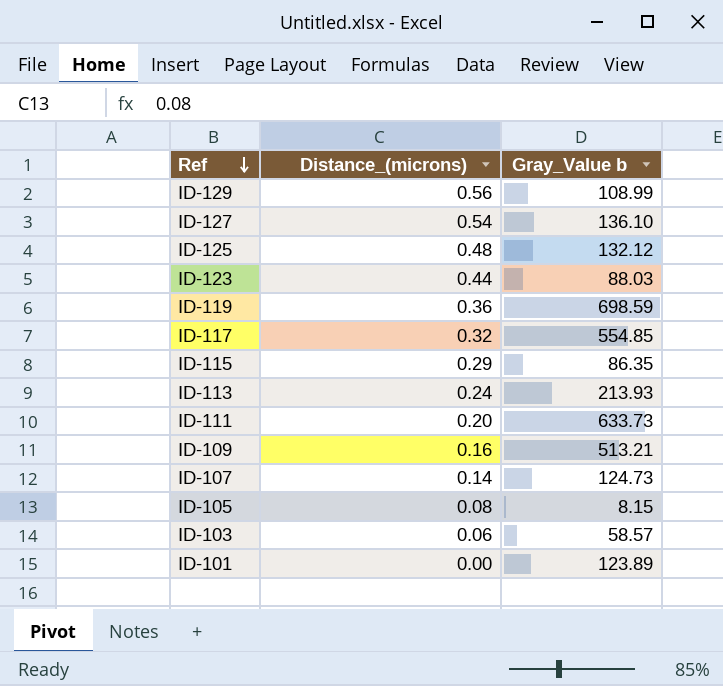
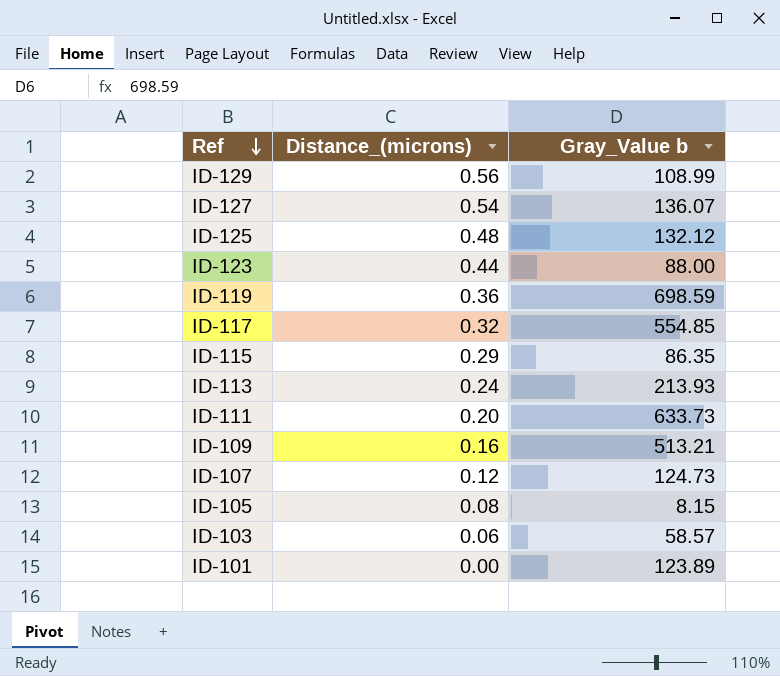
ID-127 | Gray_Value b: 136.10 -> 136.07
ID-123 | Gray_Value b: 88.03 -> 88.00
ID-107 | Distance_(microns): 0.14 -> 0.12

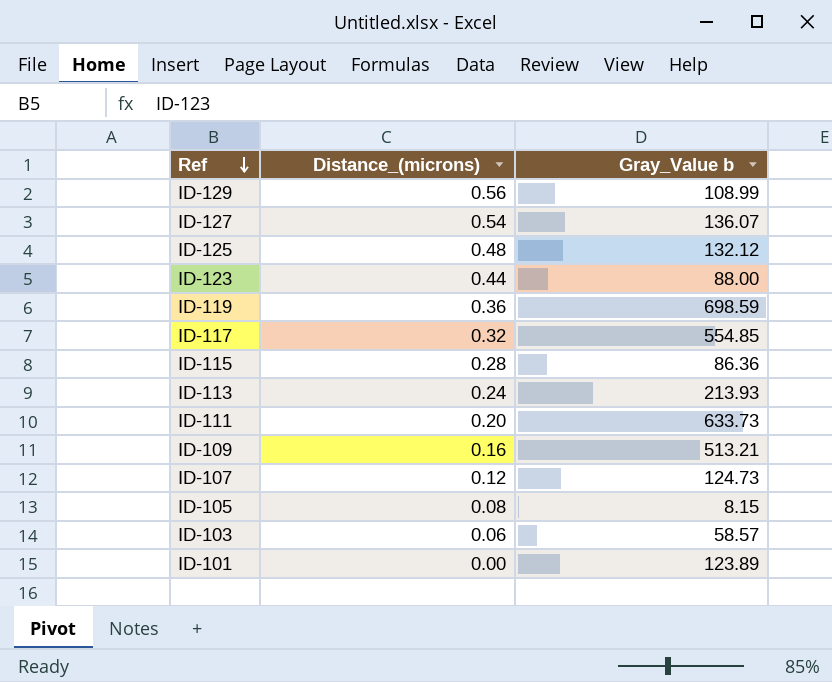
ID-115 | Distance_(microns): 0.29 -> 0.28
ID-115 | Gray_Value b: 86.35 -> 86.36

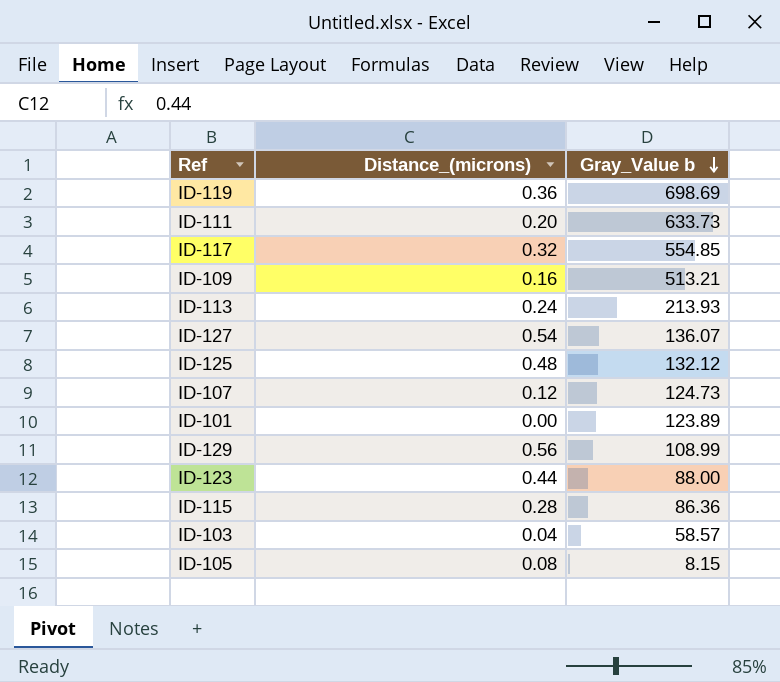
row order: Ref descending -> Gray_Value b descending
ID-119 | Gray_Value b: 698.59 -> 698.69
ID-103 | Distance_(microns): 0.06 -> 0.04

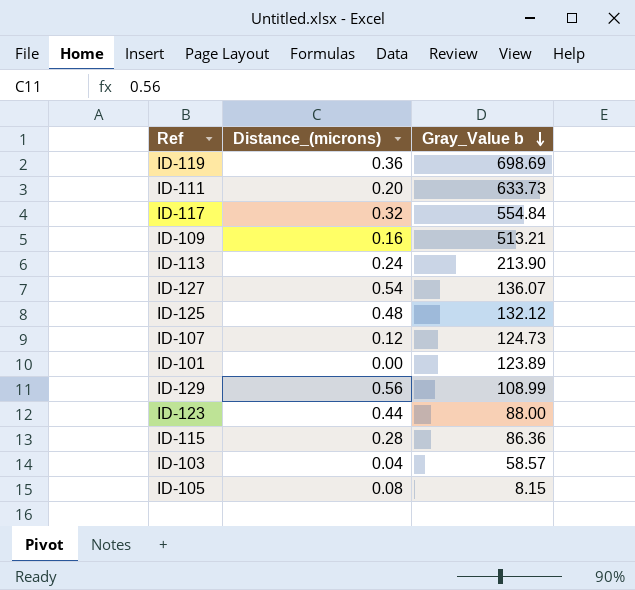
ID-117 | Gray_Value b: 554.85 -> 554.84
ID-113 | Gray_Value b: 213.93 -> 213.90

